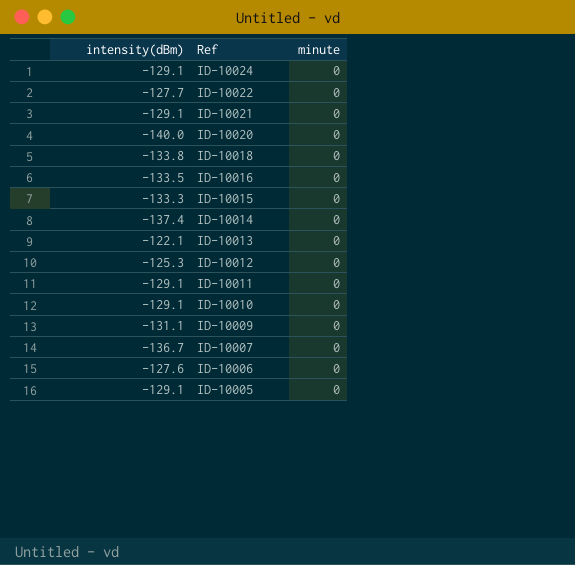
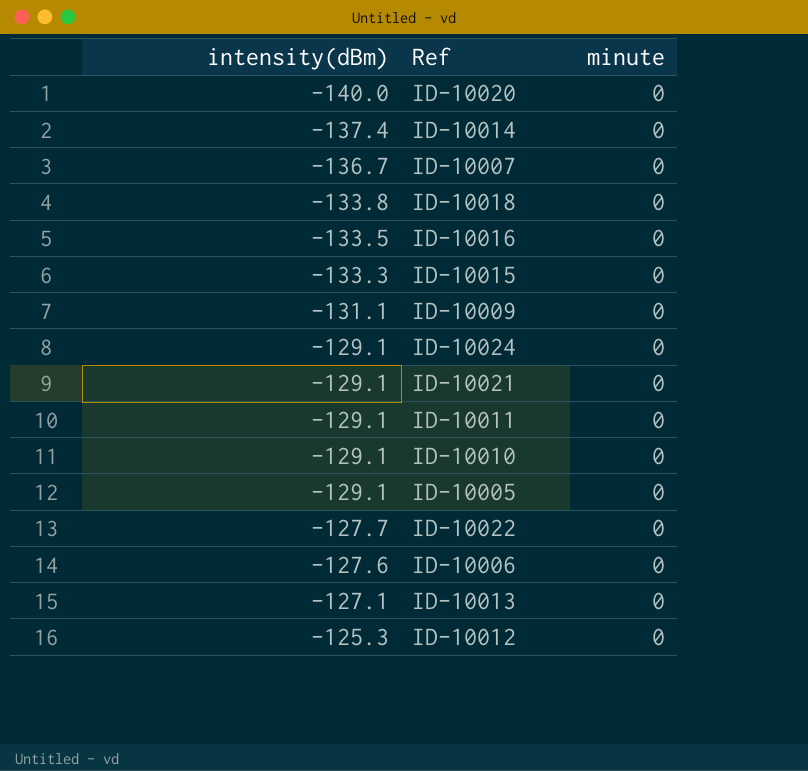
row order: Ref descending -> intensity(dBm) ascending
ID-10013 | intensity(dBm): -122.1 -> -127.1

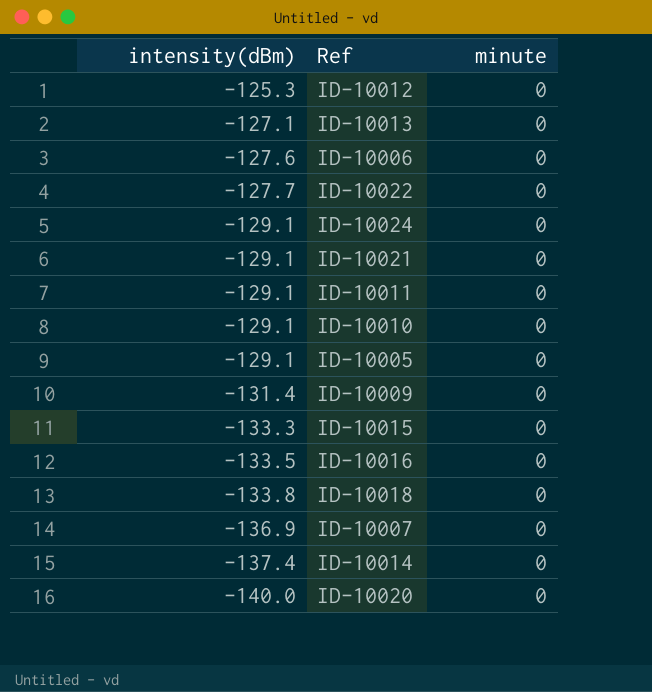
row order: intensity(dBm) ascending -> intensity(dBm) descending
ID-10009 | intensity(dBm): -131.1 -> -131.4
ID-10007 | intensity(dBm): -136.7 -> -136.9

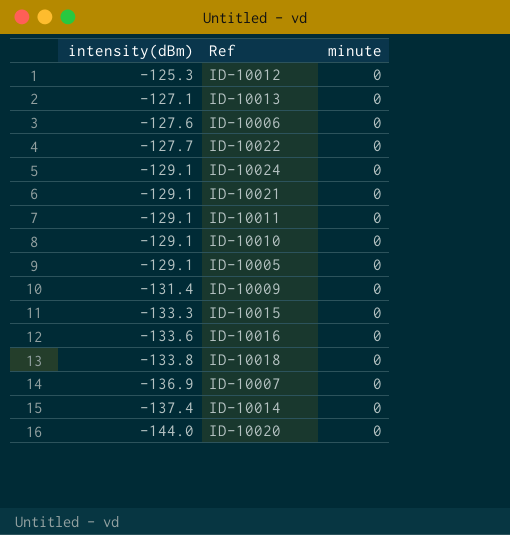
ID-10016 | intensity(dBm): -133.5 -> -133.6
ID-10020 | intensity(dBm): -140.0 -> -144.0

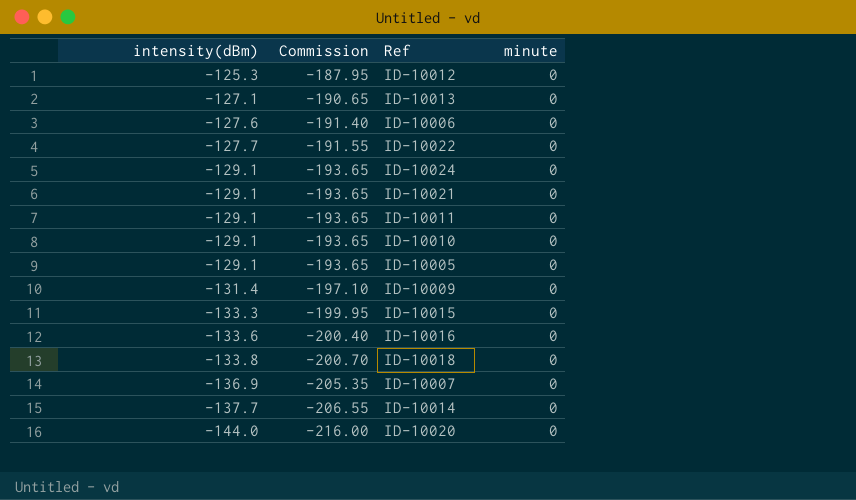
column Commission | formula: none -> [intensity(dBm)] * 1.5
ID-10014 | intensity(dBm): -137.4 -> -137.7

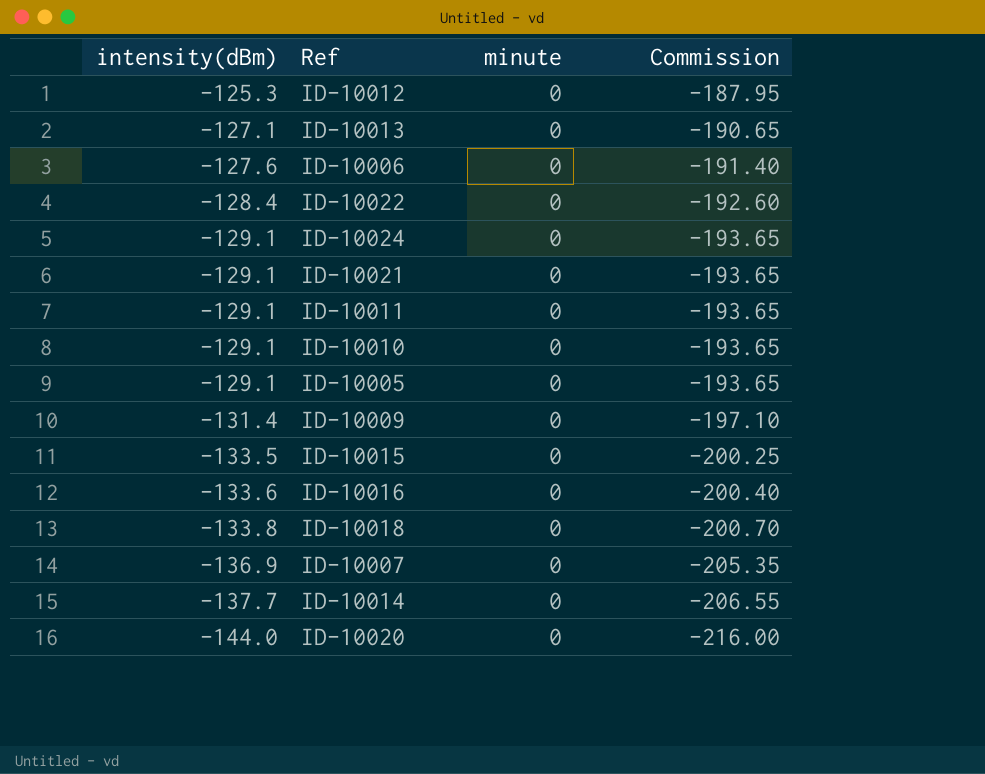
column Commission | position: 2 -> 4
ID-10022 | intensity(dBm): -127.7 -> -128.4
ID-10022 | Commission: -191.55 -> -192.60
ID-10015 | intensity(dBm): -133.3 -> -133.5
ID-10015 | Commission: -199.95 -> -200.25

